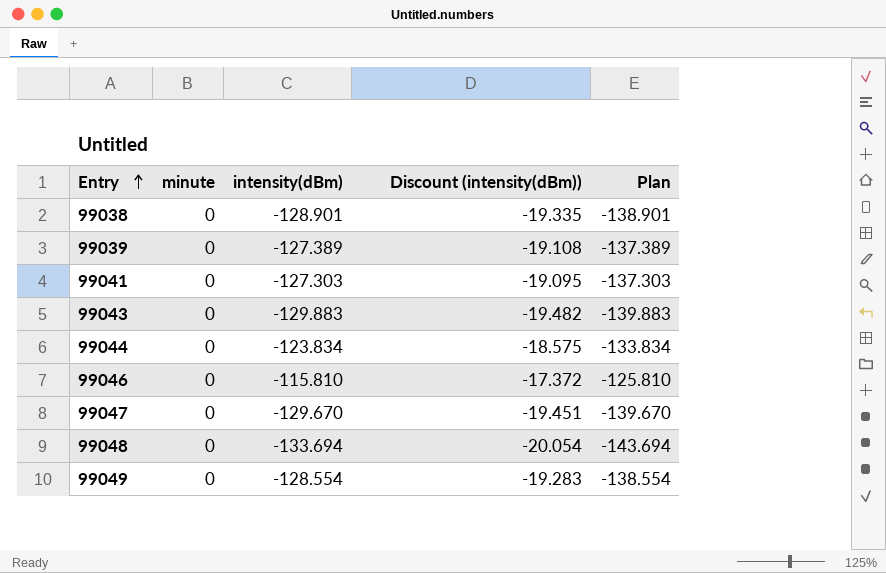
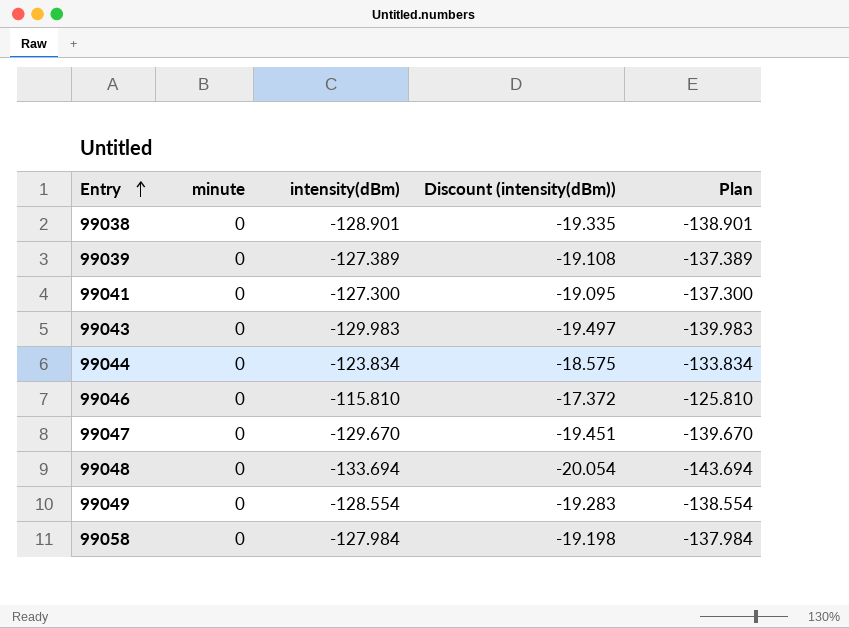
99041 | intensity(dBm): -127.303 -> -127.300
99041 | Plan: -137.303 -> -137.300
99043 | intensity(dBm): -129.883 -> -129.983
99043 | Discount (intensity(dBm)): -19.482 -> -19.497
99043 | Plan: -139.883 -> -139.983
row 99058: none -> 0 | -127.984 | -19.198 | -137.984

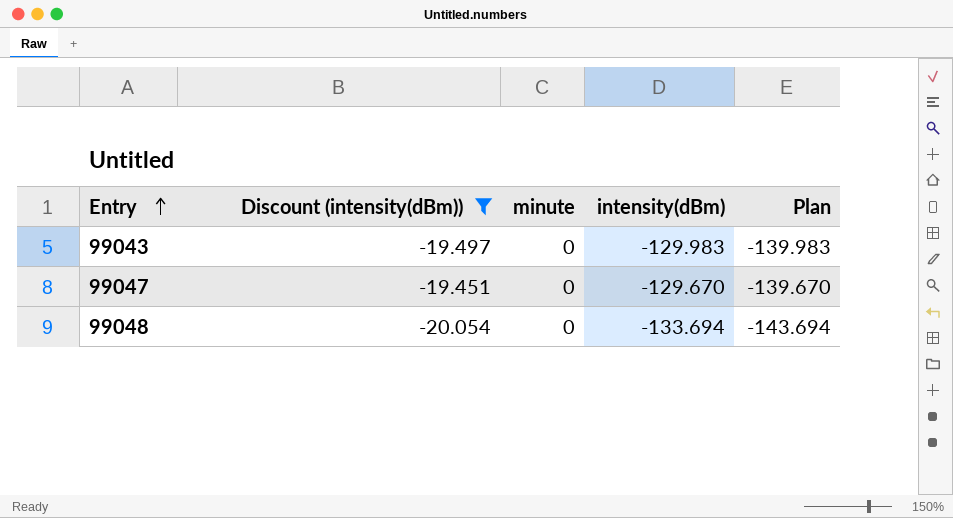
filter: none -> Discount (intensity(dBm)) <= -19.451
column Discount (intensity(dBm)) | position: 4 -> 2

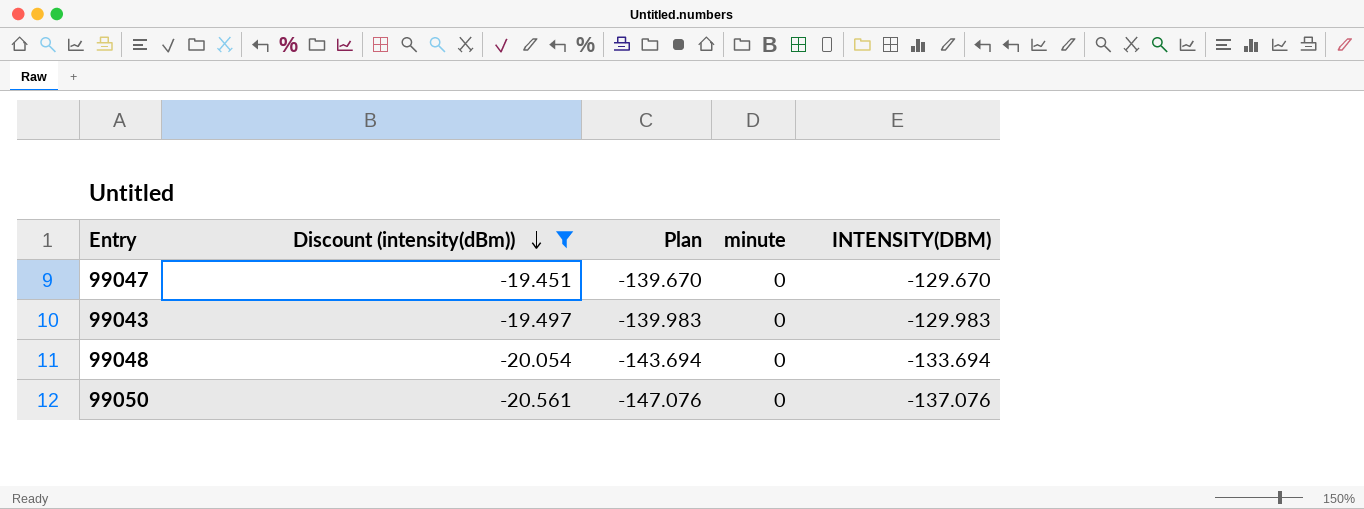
row order: Entry ascending -> Discount (intensity(dBm)) descending
column Plan | position: 5 -> 3
column name: intensity(dBm) -> INTENSITY(DBM)
row 99050: none -> -20.561 | -147.076 | 0 | -137.076

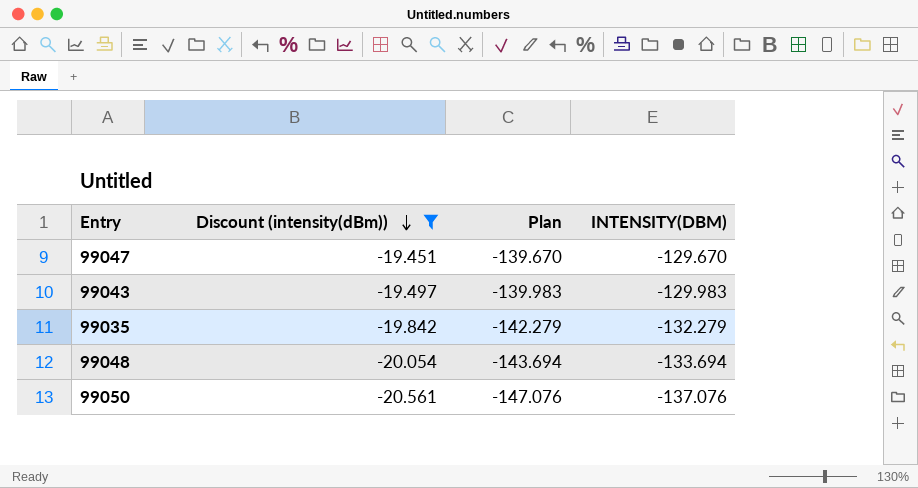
column minute | position: 4 -> none
row 99035: none -> -19.842 | -142.279 | -132.279

